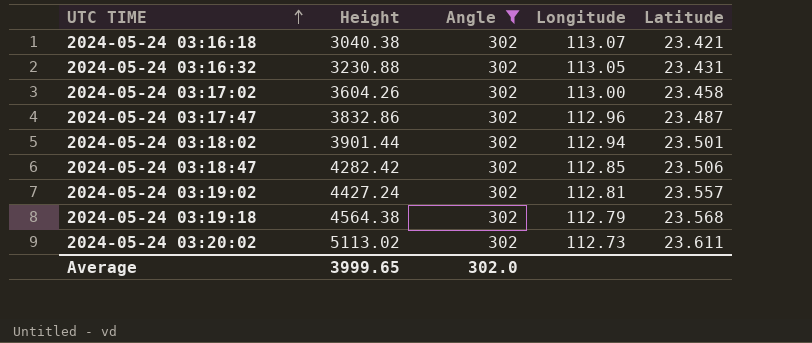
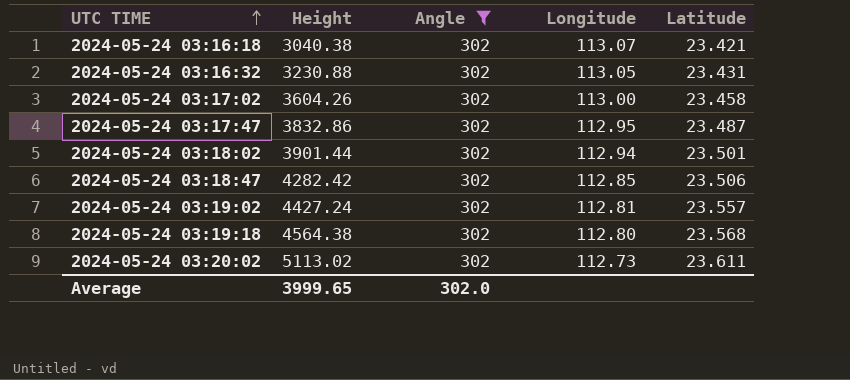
2024-05-24 03:17:47 | Longitude: 112.96 -> 112.95
2024-05-24 03:19:18 | Longitude: 112.79 -> 112.80

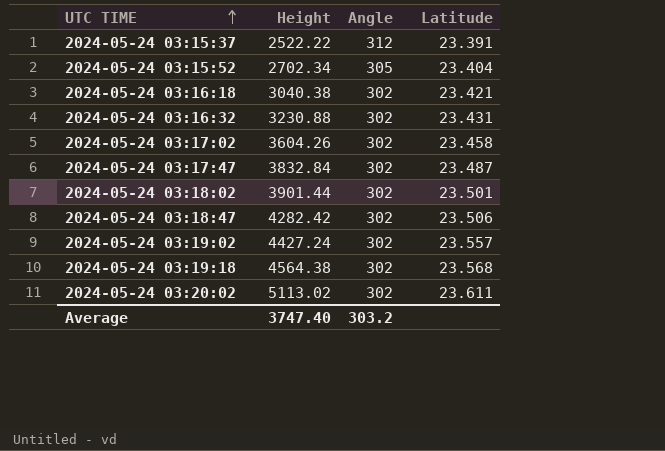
filter: Angle = 302 -> none
column Longitude | position: 4 -> none
2024-05-24 03:17:47 | Height: 3832.86 -> 3832.84
Average | Height: 3999.65 -> 3747.40
Average | Angle: 302.0 -> 303.2

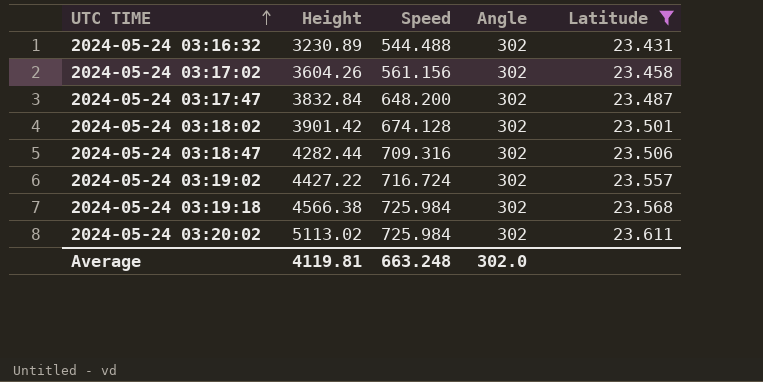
filter: none -> Latitude >= 23.431
column Speed | position: none -> 3
2024-05-24 03:16:32 | Height: 3230.88 -> 3230.89
2024-05-24 03:18:02 | Height: 3901.44 -> 3901.42
2024-05-24 03:18:47 | Height: 4282.42 -> 4282.44
2024-05-24 03:19:02 | Height: 4427.24 -> 4427.22
2024-05-24 03:19:18 | Height: 4564.38 -> 4566.38
Average | Height: 3747.40 -> 4119.81
Average | Angle: 303.2 -> 302.0

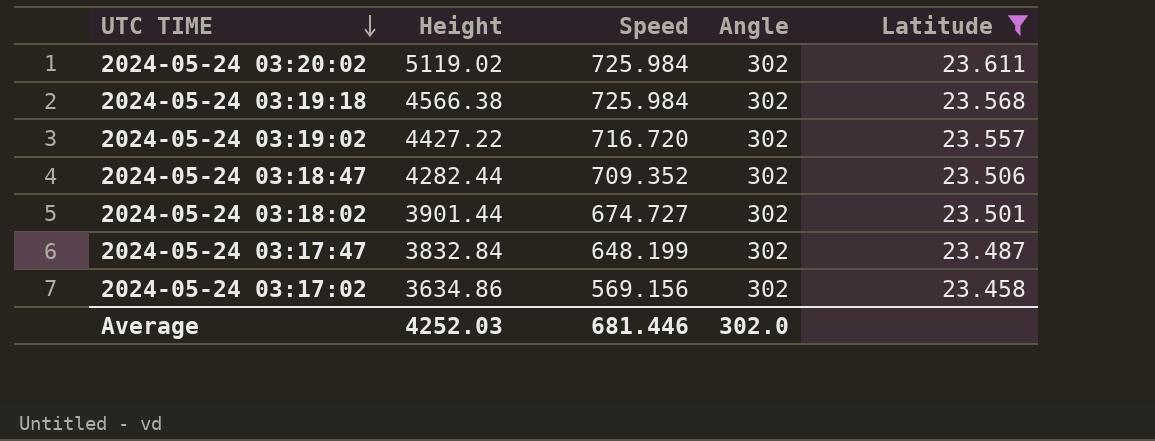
row order: UTC TIME ascending -> UTC TIME descending
row 2024-05-24 03:16:32: 3230.89 | 544.488 | 302 | 23.431 -> none
2024-05-24 03:20:02 | Height: 5113.02 -> 5119.02
2024-05-24 03:19:02 | Speed: 716.724 -> 716.720
2024-05-24 03:18:47 | Speed: 709.316 -> 709.352
2024-05-24 03:18:02 | Height: 3901.42 -> 3901.44
2024-05-24 03:18:02 | Speed: 674.128 -> 674.727
2024-05-24 03:17:47 | Speed: 648.200 -> 648.199
2024-05-24 03:17:02 | Height: 3604.26 -> 3634.86
2024-05-24 03:17:02 | Speed: 561.156 -> 569.156
Average | Height: 4119.81 -> 4252.03
Average | Speed: 663.248 -> 681.446

